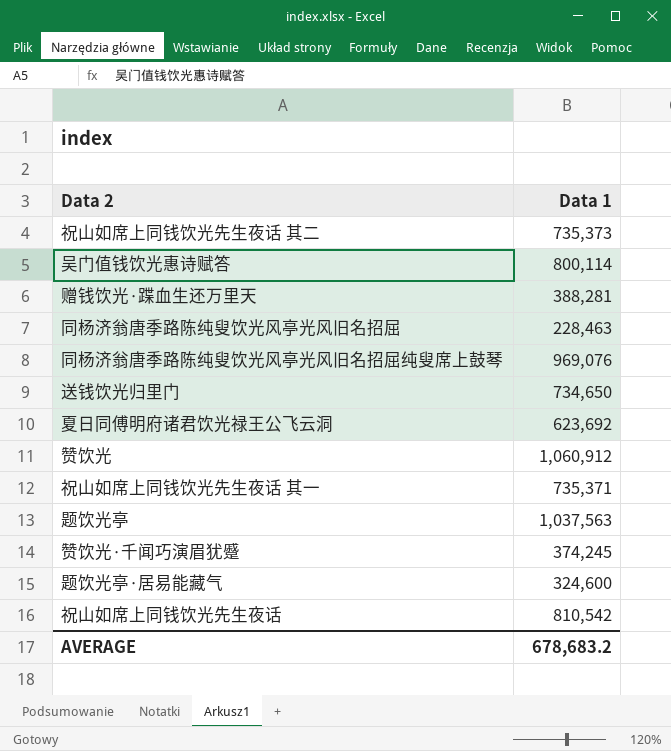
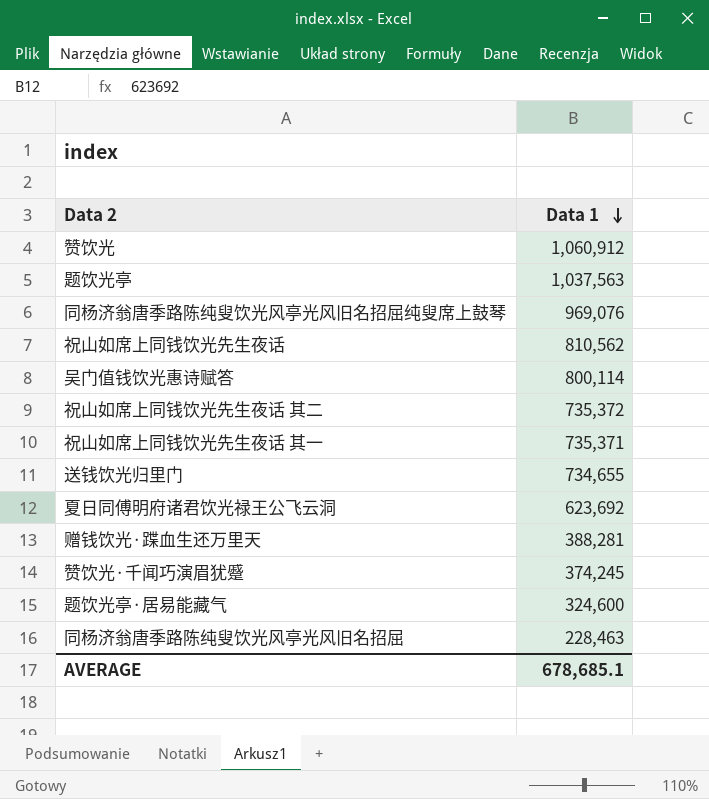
row order: none -> Data 1 descending
祝山如席上同钱饮光先生夜话 | Data 1: 810,542 -> 810,562
祝山如席上同钱饮光先生夜话 其二 | Data 1: 735,373 -> 735,372
送钱饮光归里门 | Data 1: 734,650 -> 734,655
AVERAGE | Data 1: 678,683.2 -> 678,685.1

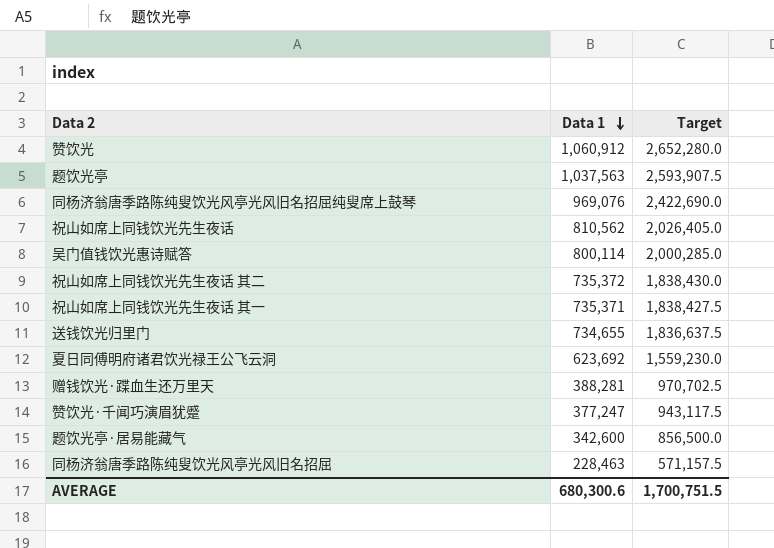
column Target | formula: none -> [Data 1] * 2.5
赞饮光·千闻巧演眉犹蹙 | Data 1: 374,245 -> 377,247
题饮光亭·居易能藏气 | Data 1: 324,600 -> 342,600
AVERAGE | Data 1: 678,685.1 -> 680,300.6

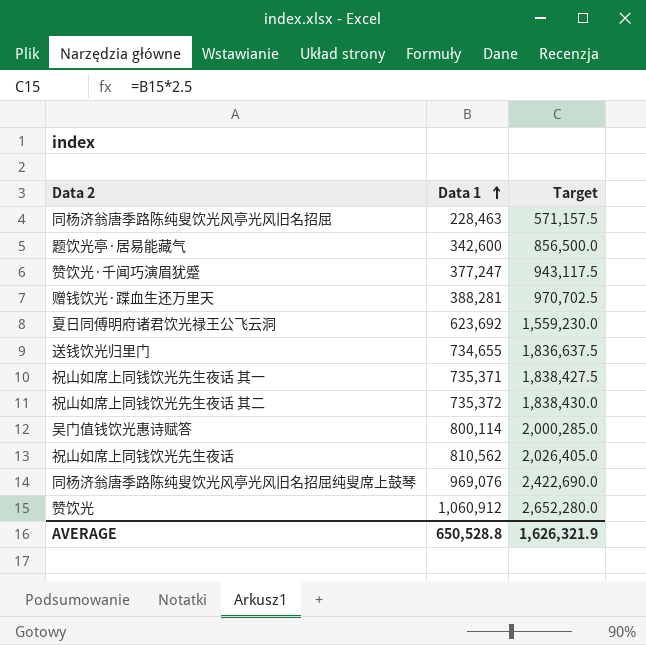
row order: Data 1 descending -> Data 1 ascending
row 题饮光亭: 1,037,563 | 2,593,907.5 -> none
AVERAGE | Data 1: 680,300.6 -> 650,528.8
AVERAGE | Target: 1,700,751.5 -> 1,626,321.9

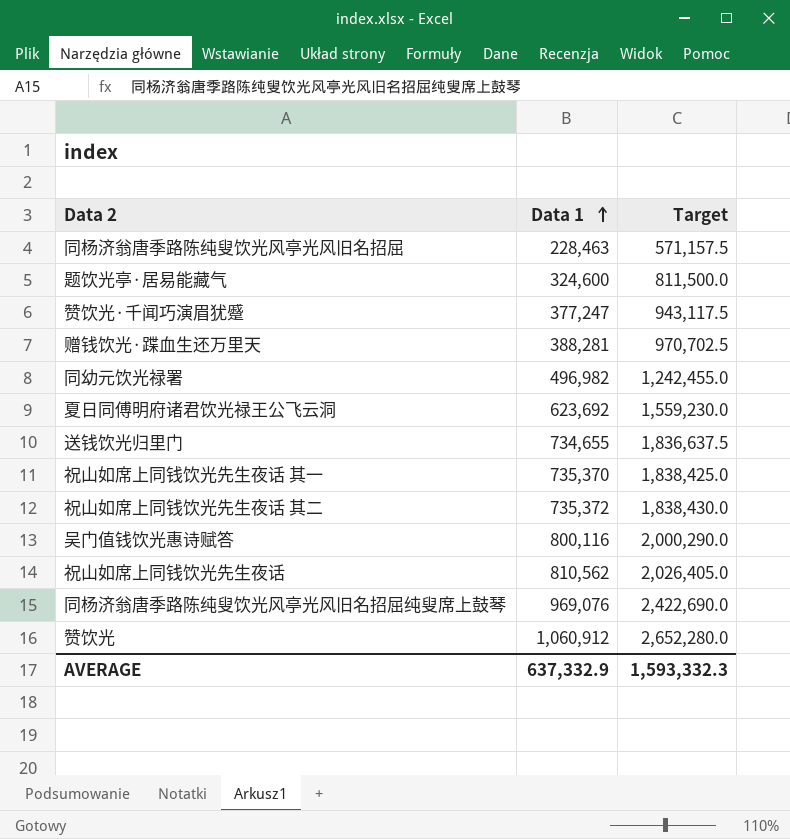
题饮光亭·居易能藏气 | Data 1: 342,600 -> 324,600
题饮光亭·居易能藏气 | Target: 856,500.0 -> 811,500.0
row 同幼元饮光禄署: none -> 496,982 | 1,242,455.0
祝山如席上同钱饮光先生夜话 其一 | Data 1: 735,371 -> 735,370
祝山如席上同钱饮光先生夜话 其一 | Target: 1,838,427.5 -> 1,838,425.0
吴门值钱饮光惠诗赋答 | Data 1: 800,114 -> 800,116
吴门值钱饮光惠诗赋答 | Target: 2,000,285.0 -> 2,000,290.0
AVERAGE | Data 1: 650,528.8 -> 637,332.9
AVERAGE | Target: 1,626,321.9 -> 1,593,332.3

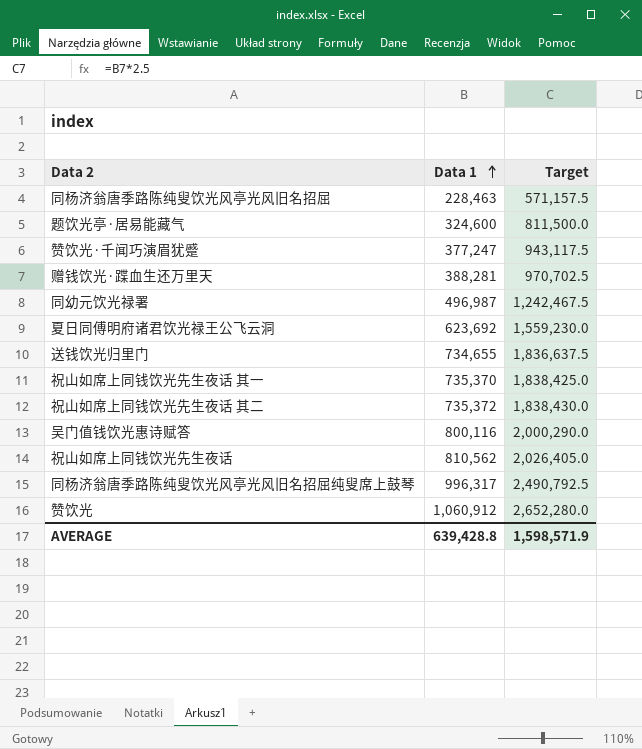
同幼元饮光禄署 | Data 1: 496,982 -> 496,987
同幼元饮光禄署 | Target: 1,242,455.0 -> 1,242,467.5
同杨济翁唐季路陈纯叟饮光风亭光风旧名招屈纯叟席上鼓琴 | Data 1: 969,076 -> 996,317
同杨济翁唐季路陈纯叟饮光风亭光风旧名招屈纯叟席上鼓琴 | Target: 2,422,690.0 -> 2,490,792.5
AVERAGE | Data 1: 637,332.9 -> 639,428.8
AVERAGE | Target: 1,593,332.3 -> 1,598,571.9

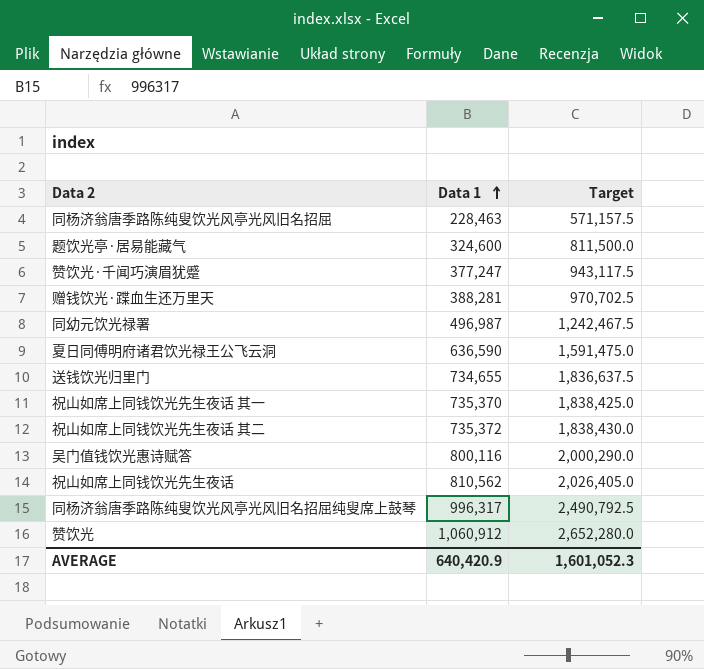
夏日同傅明府诸君饮光禄王公飞云洞 | Data 1: 623,692 -> 636,590
夏日同傅明府诸君饮光禄王公飞云洞 | Target: 1,559,230.0 -> 1,591,475.0
AVERAGE | Data 1: 639,428.8 -> 640,420.9
AVERAGE | Target: 1,598,571.9 -> 1,601,052.3

